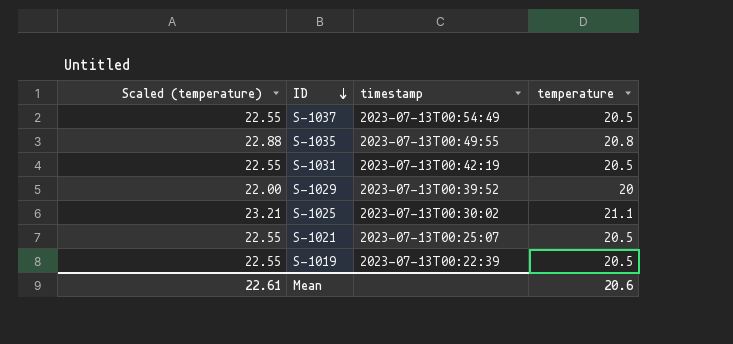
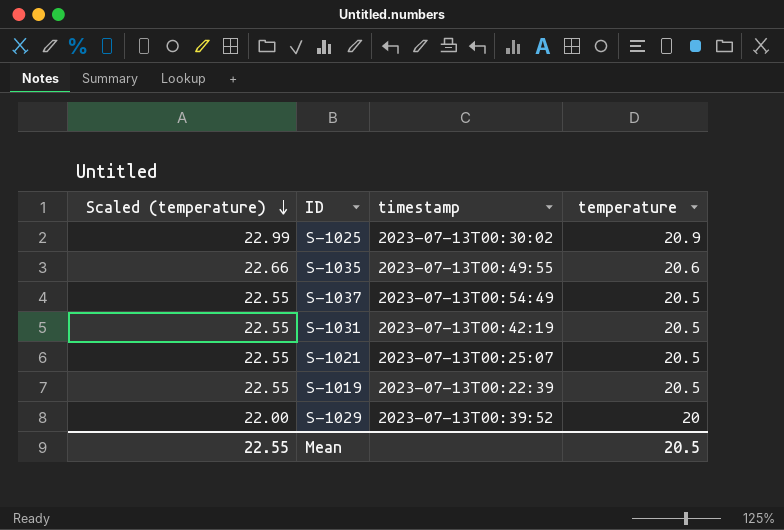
row order: ID descending -> Scaled (temperature) descending
S-1025 | Scaled (temperature): 23.21 -> 22.99
S-1025 | temperature: 21.1 -> 20.9
S-1035 | Scaled (temperature): 22.88 -> 22.66
S-1035 | temperature: 20.8 -> 20.6
Mean | Scaled (temperature): 22.61 -> 22.55
Mean | temperature: 20.6 -> 20.5

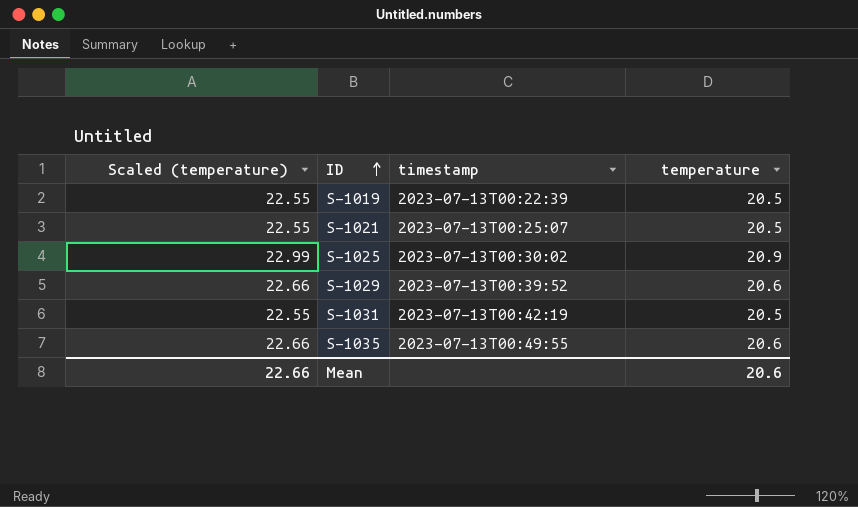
row order: Scaled (temperature) descending -> ID ascending
row S-1037: 22.55 | 2023-07-13T00:54:49 | 20.5 -> none
S-1029 | Scaled (temperature): 22.00 -> 22.66
S-1029 | temperature: 20 -> 20.6
Mean | Scaled (temperature): 22.55 -> 22.66
Mean | temperature: 20.5 -> 20.6

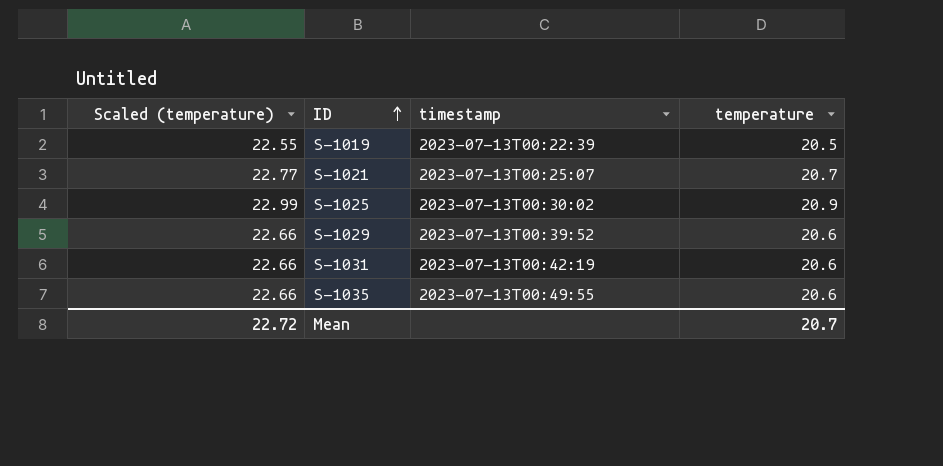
S-1021 | Scaled (temperature): 22.55 -> 22.77
S-1021 | temperature: 20.5 -> 20.7
S-1031 | Scaled (temperature): 22.55 -> 22.66
S-1031 | temperature: 20.5 -> 20.6
Mean | Scaled (temperature): 22.66 -> 22.72
Mean | temperature: 20.6 -> 20.7

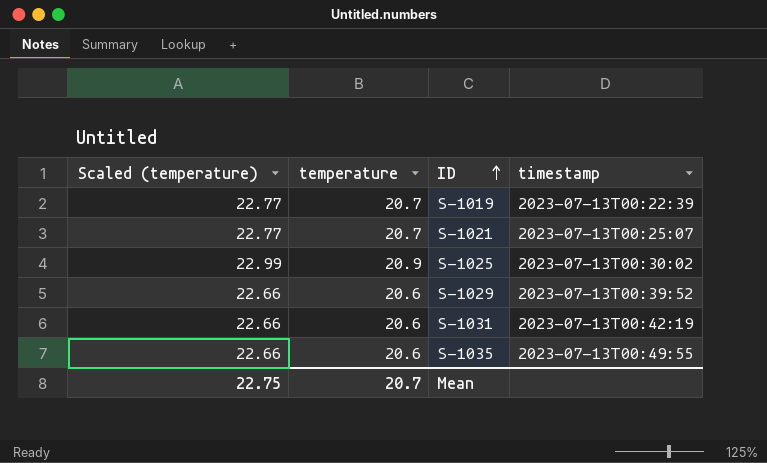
column temperature | position: 4 -> 2
S-1019 | Scaled (temperature): 22.55 -> 22.77
S-1019 | temperature: 20.5 -> 20.7
Mean | Scaled (temperature): 22.72 -> 22.75

